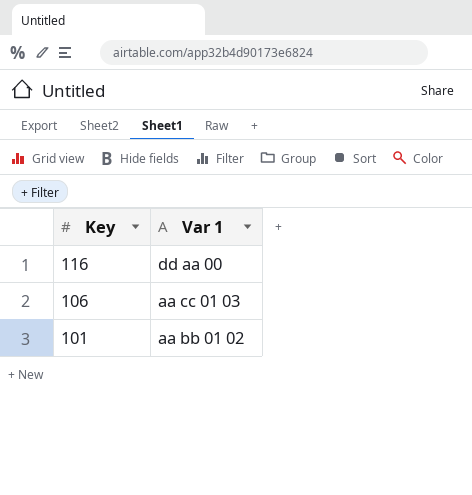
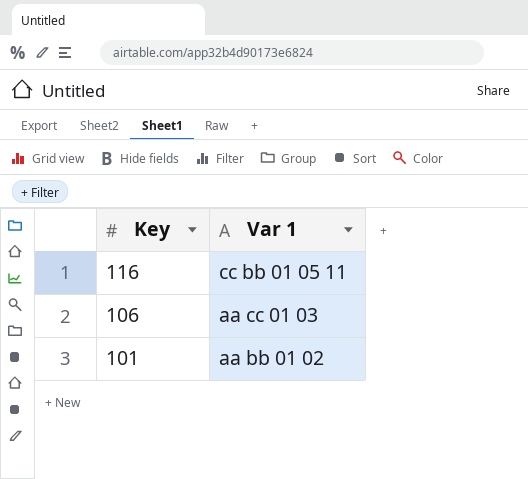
116 | Var 1: dd aa 00 -> cc bb 01 05 11

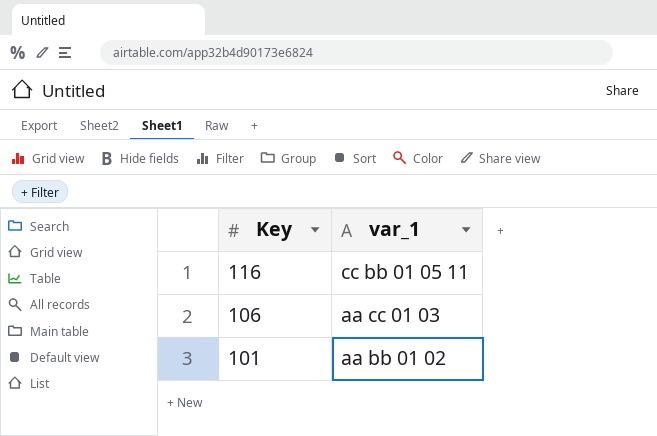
column name: Var 1 -> var_1

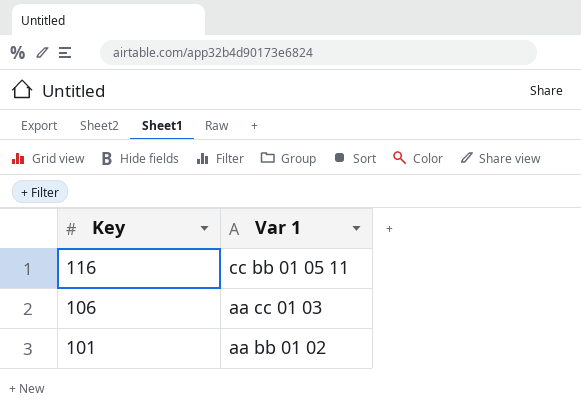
column name: var_1 -> Var 1

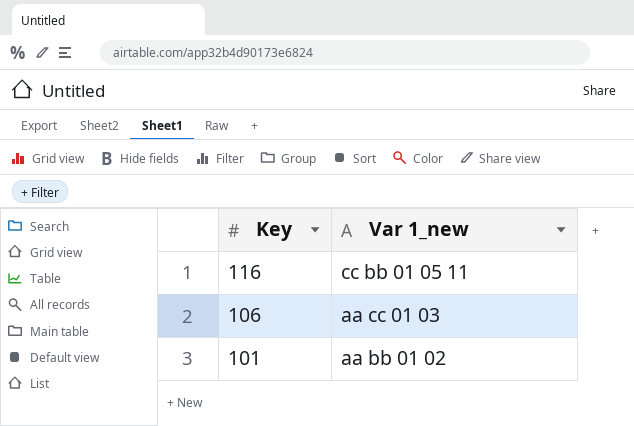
column name: Var 1 -> Var 1_new

